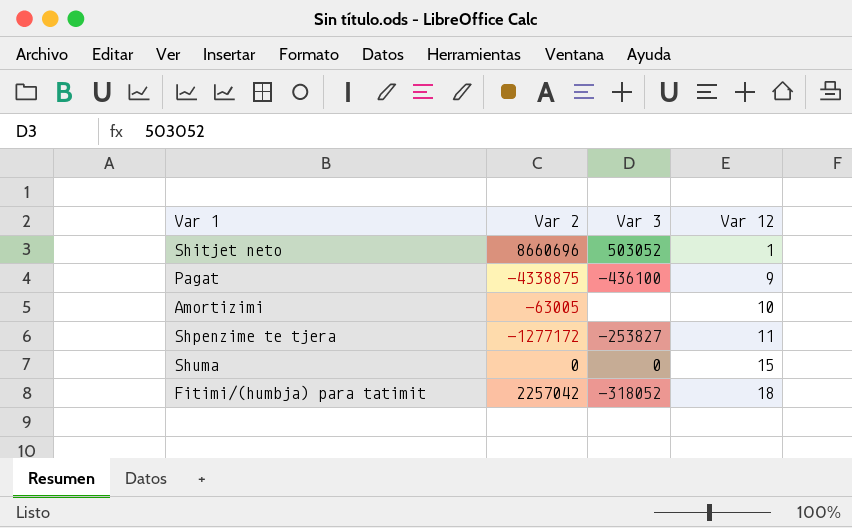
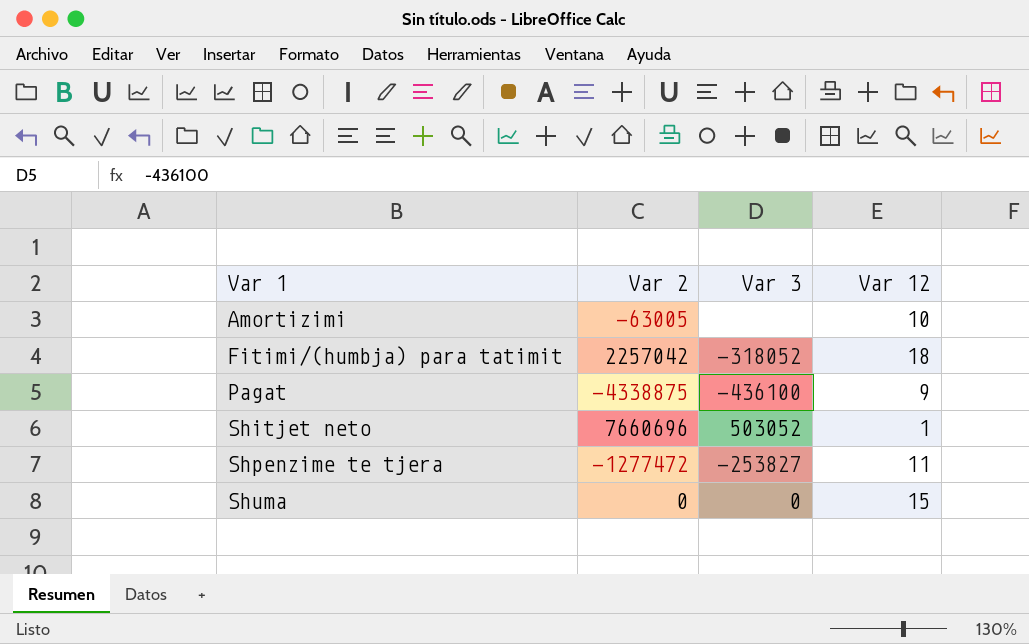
row order: Var 12 ascending -> Var 1 ascending
Shitjet neto | Var 2: 8660696 -> 7660696
Shpenzime te tjera | Var 2: -1277172 -> -1277472

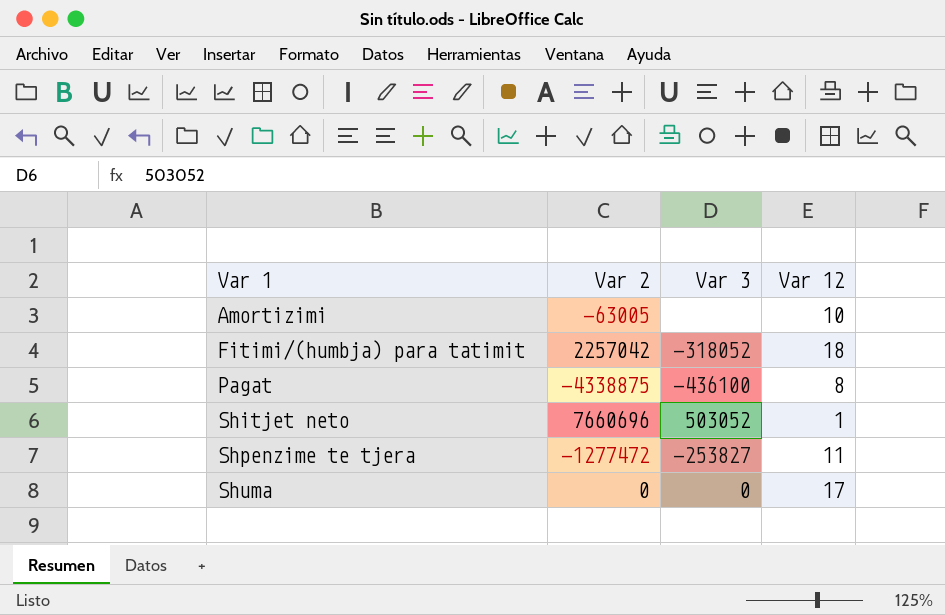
Pagat | Var 12: 9 -> 8
Shuma | Var 12: 15 -> 17

